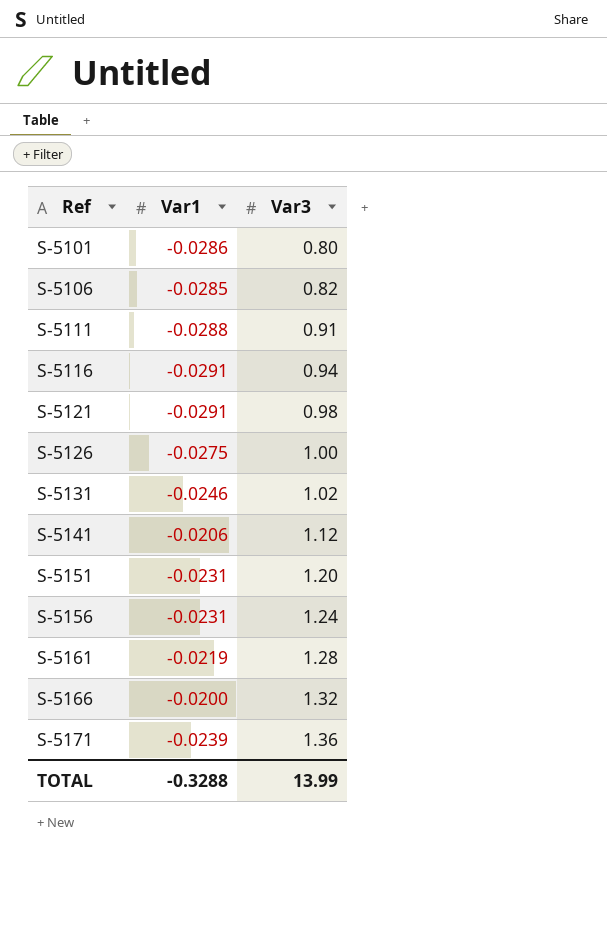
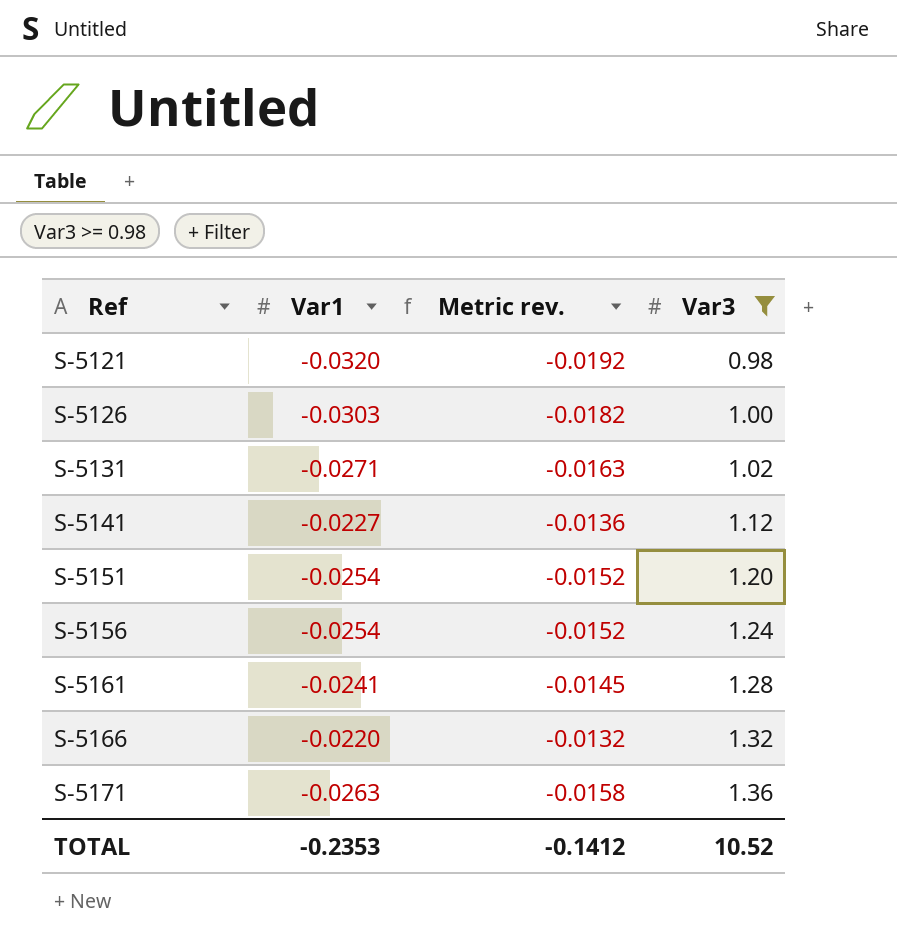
filter: none -> Var3 >= 0.98
column Metric rev. | formula: none -> [Var1] * 0.6
S-5121 | Var1: -0.0291 -> -0.0320
S-5126 | Var1: -0.0275 -> -0.0303
S-5131 | Var1: -0.0246 -> -0.0271
S-5141 | Var1: -0.0206 -> -0.0227
S-5151 | Var1: -0.0231 -> -0.0254
S-5156 | Var1: -0.0231 -> -0.0254
S-5161 | Var1: -0.0219 -> -0.0241
S-5166 | Var1: -0.0200 -> -0.0220
S-5171 | Var1: -0.0239 -> -0.0263
TOTAL | Var1: -0.3288 -> -0.2353
TOTAL | Var3: 13.99 -> 10.52

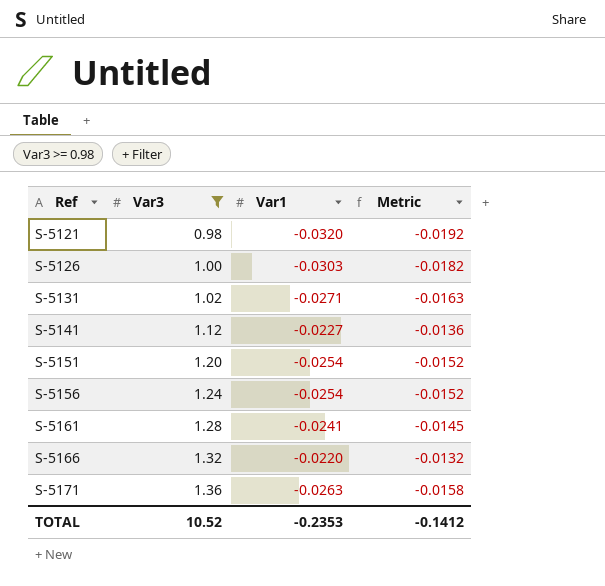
column Var3 | position: 4 -> 2
column name: Metric rev. -> Metric

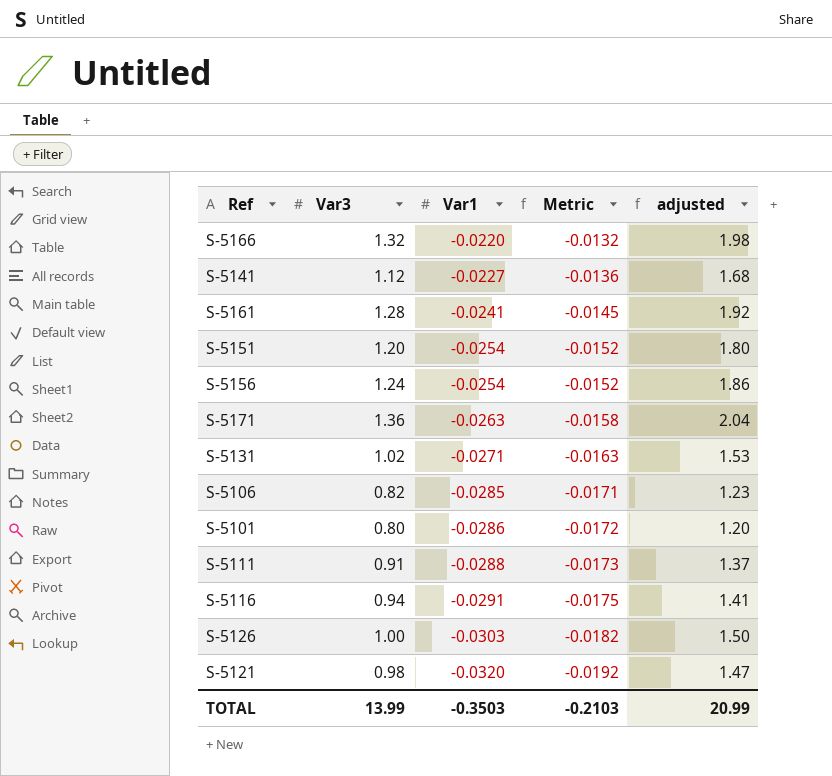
filter: Var3 >= 0.98 -> none
row order: Ref ascending -> Var1 descending
column adjusted | formula: none -> [Var3] * 1.5
TOTAL | Var3: 10.52 -> 13.99
TOTAL | Var1: -0.2353 -> -0.3503
TOTAL | Metric: -0.1412 -> -0.2103

